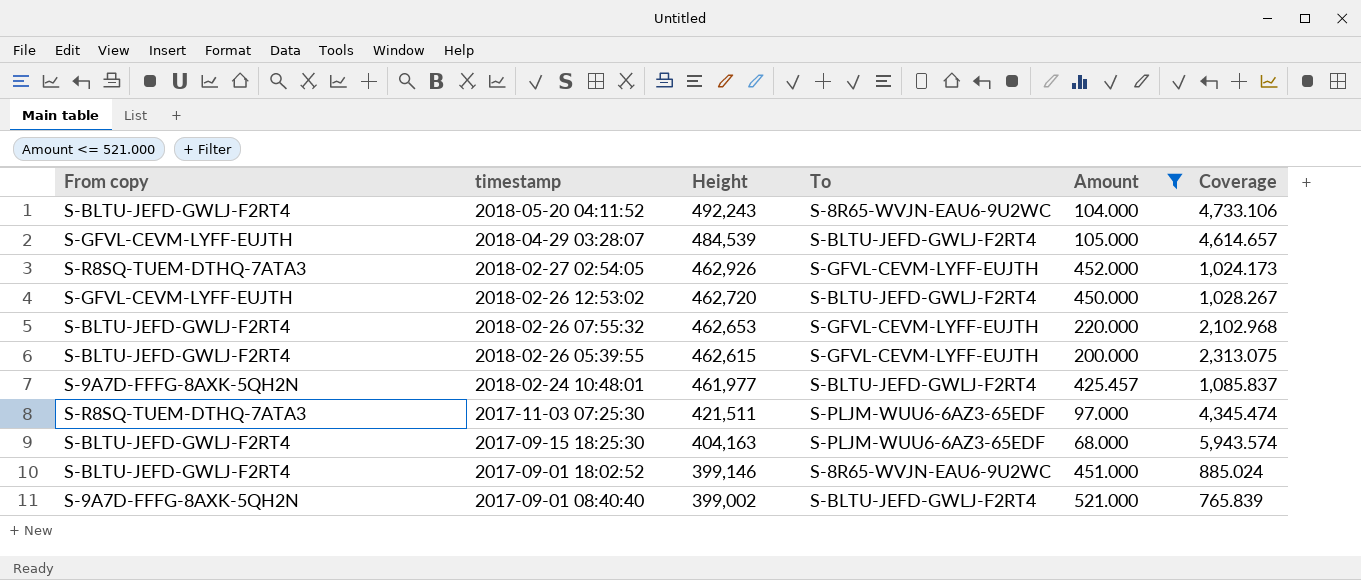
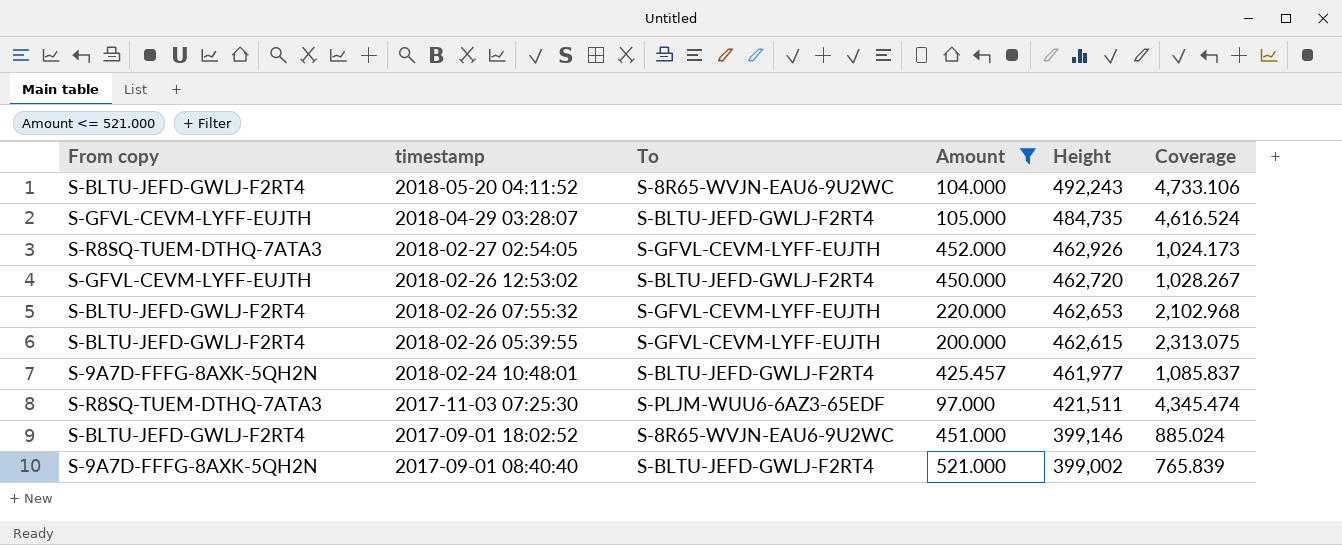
column Height | position: 3 -> 5
row 2017-09-15 18:25:30: S-BLTU-JEFD-GWLJ-F2RT4 | 404,163 | S-PLJM-WUU6-6AZ3-65EDF | 68.000 | 5,943.574 -> none
2018-04-29 03:28:07 | Height: 484,539 -> 484,735
2018-04-29 03:28:07 | Coverage: 4,614.657 -> 4,616.524

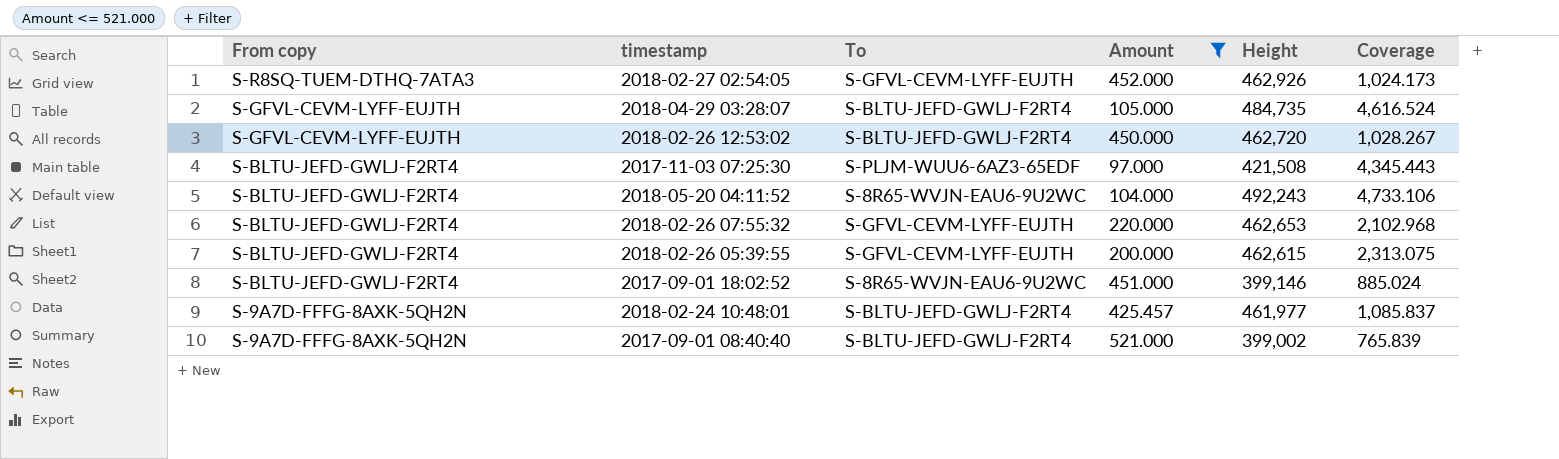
row order: timestamp descending -> From copy descending
2017-11-03 07:25:30 | From copy: S-R8SQ-TUEM-DTHQ-7ATA3 -> S-BLTU-JEFD-GWLJ-F2RT4
2017-11-03 07:25:30 | Height: 421,511 -> 421,508
2017-11-03 07:25:30 | Coverage: 4,345.474 -> 4,345.443

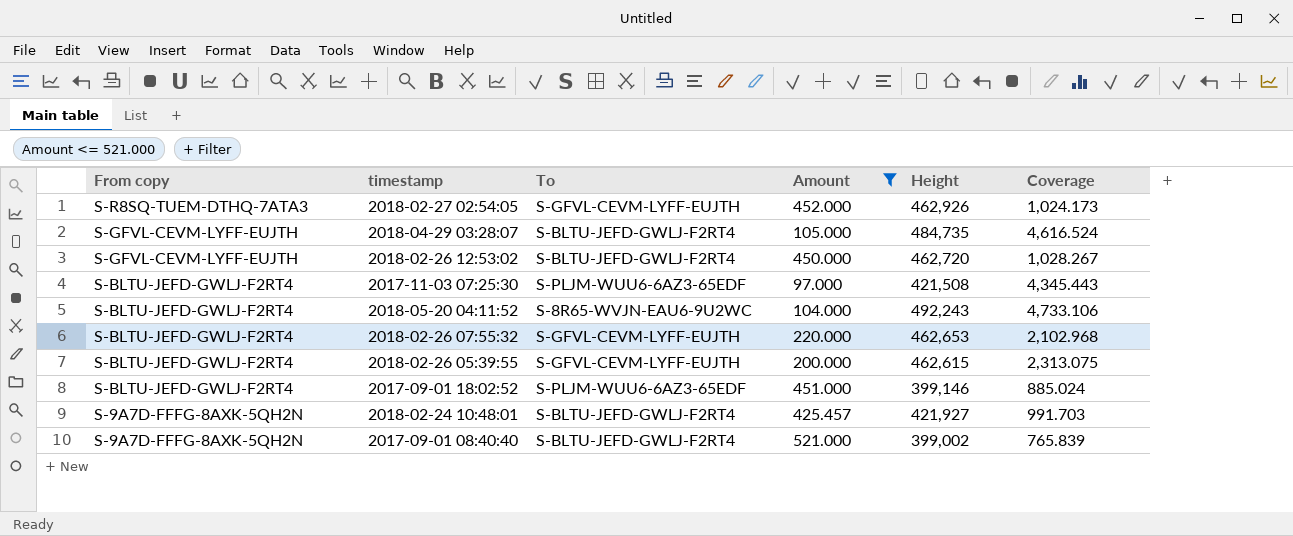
2017-09-01 18:02:52 | To: S-8R65-WVJN-EAU6-9U2WC -> S-PLJM-WUU6-6AZ3-65EDF
2018-02-24 10:48:01 | Height: 461,977 -> 421,927
2018-02-24 10:48:01 | Coverage: 1,085.837 -> 991.703

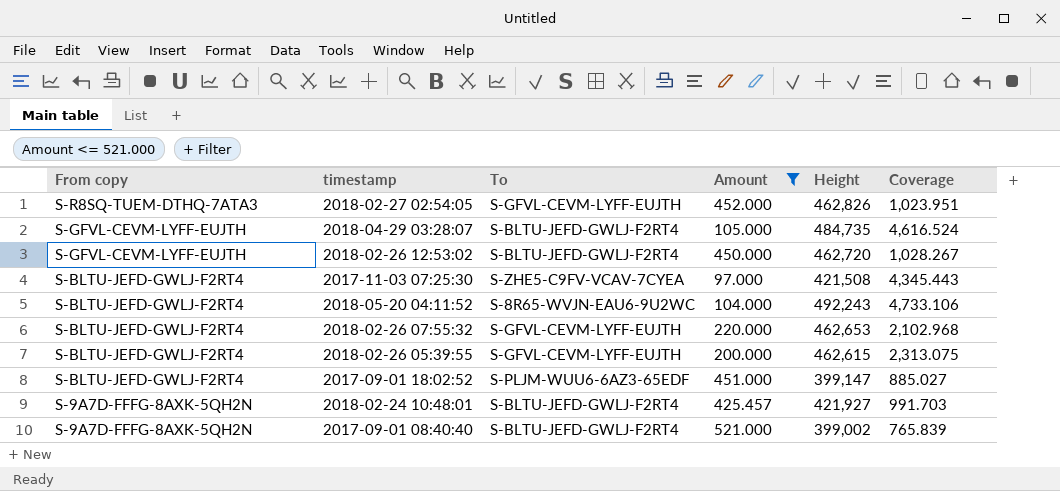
2018-02-27 02:54:05 | Height: 462,926 -> 462,826
2018-02-27 02:54:05 | Coverage: 1,024.173 -> 1,023.951
2017-11-03 07:25:30 | To: S-PLJM-WUU6-6AZ3-65EDF -> S-ZHE5-C9FV-VCAV-7CYEA
2017-09-01 18:02:52 | Height: 399,146 -> 399,147
2017-09-01 18:02:52 | Coverage: 885.024 -> 885.027

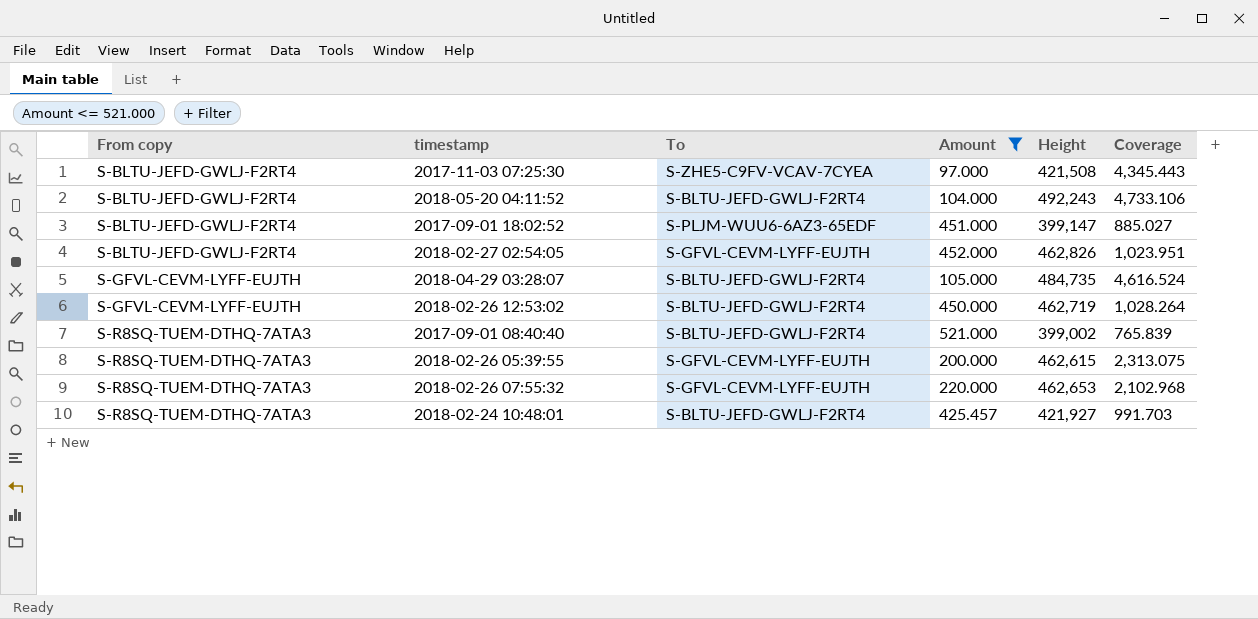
row order: From copy descending -> From copy ascending
2018-05-20 04:11:52 | To: S-8R65-WVJN-EAU6-9U2WC -> S-BLTU-JEFD-GWLJ-F2RT4
2018-02-27 02:54:05 | From copy: S-R8SQ-TUEM-DTHQ-7ATA3 -> S-BLTU-JEFD-GWLJ-F2RT4
2018-02-26 12:53:02 | Height: 462,720 -> 462,719
2018-02-26 12:53:02 | Coverage: 1,028.267 -> 1,028.264
2017-09-01 08:40:40 | From copy: S-9A7D-FFFG-8AXK-5QH2N -> S-R8SQ-TUEM-DTHQ-7ATA3
2018-02-26 05:39:55 | From copy: S-BLTU-JEFD-GWLJ-F2RT4 -> S-R8SQ-TUEM-DTHQ-7ATA3
2018-02-26 07:55:32 | From copy: S-BLTU-JEFD-GWLJ-F2RT4 -> S-R8SQ-TUEM-DTHQ-7ATA3
2018-02-24 10:48:01 | From copy: S-9A7D-FFFG-8AXK-5QH2N -> S-R8SQ-TUEM-DTHQ-7ATA3

